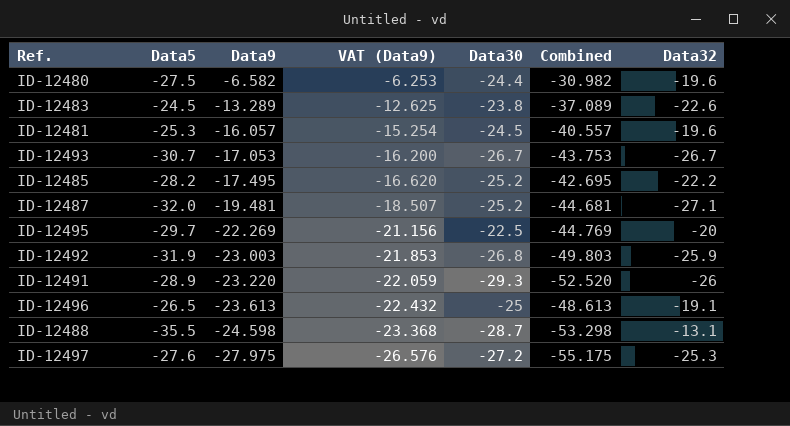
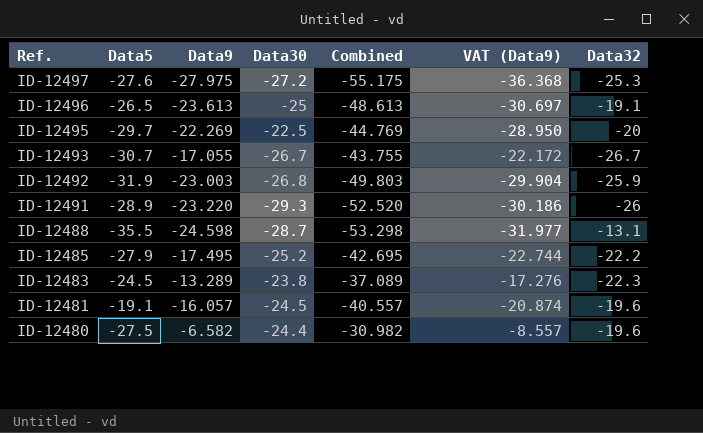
row order: Data9 descending -> Ref. descending
column VAT (Data9) | formula: [Data9] * 0.95 -> [Data9] * 1.3
column VAT (Data9) | position: 4 -> 6
row ID-12487: -32.0 | -19.481 | -18.507 | -25.2 | -44.681 | -27.1 -> none
ID-12493 | Data9: -17.053 -> -17.055
ID-12493 | Combined: -43.753 -> -43.755
ID-12485 | Data5: -28.2 -> -27.9
ID-12483 | Data32: -22.6 -> -22.3
ID-12481 | Data5: -25.3 -> -19.1

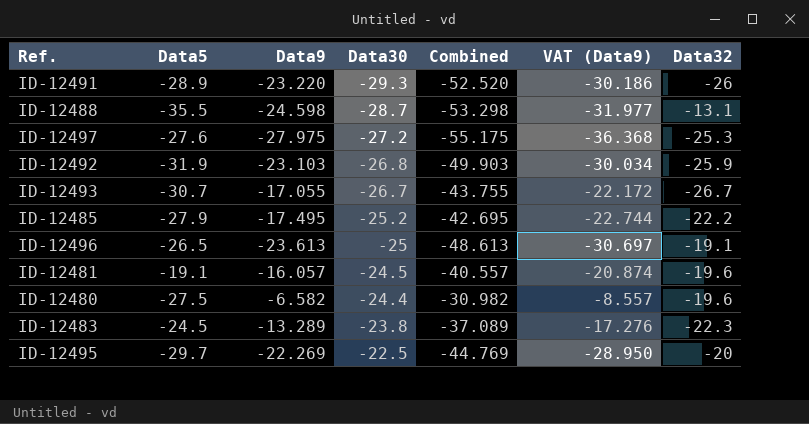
row order: Ref. descending -> Data30 ascending
ID-12492 | Data9: -23.003 -> -23.103
ID-12492 | Combined: -49.803 -> -49.903
ID-12492 | VAT (Data9): -29.904 -> -30.034

